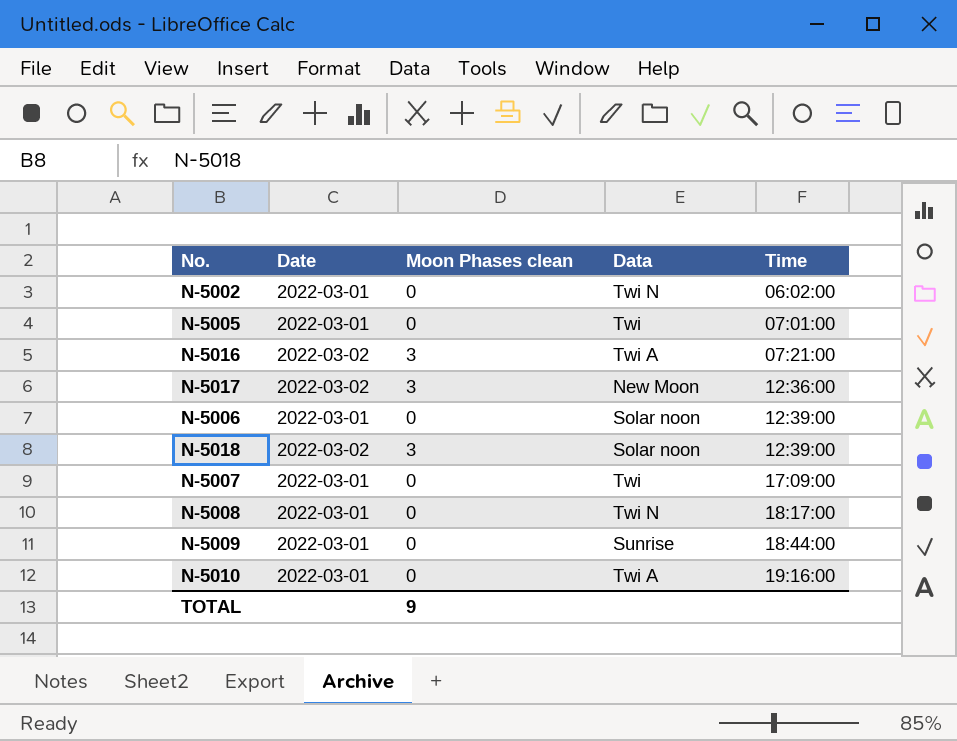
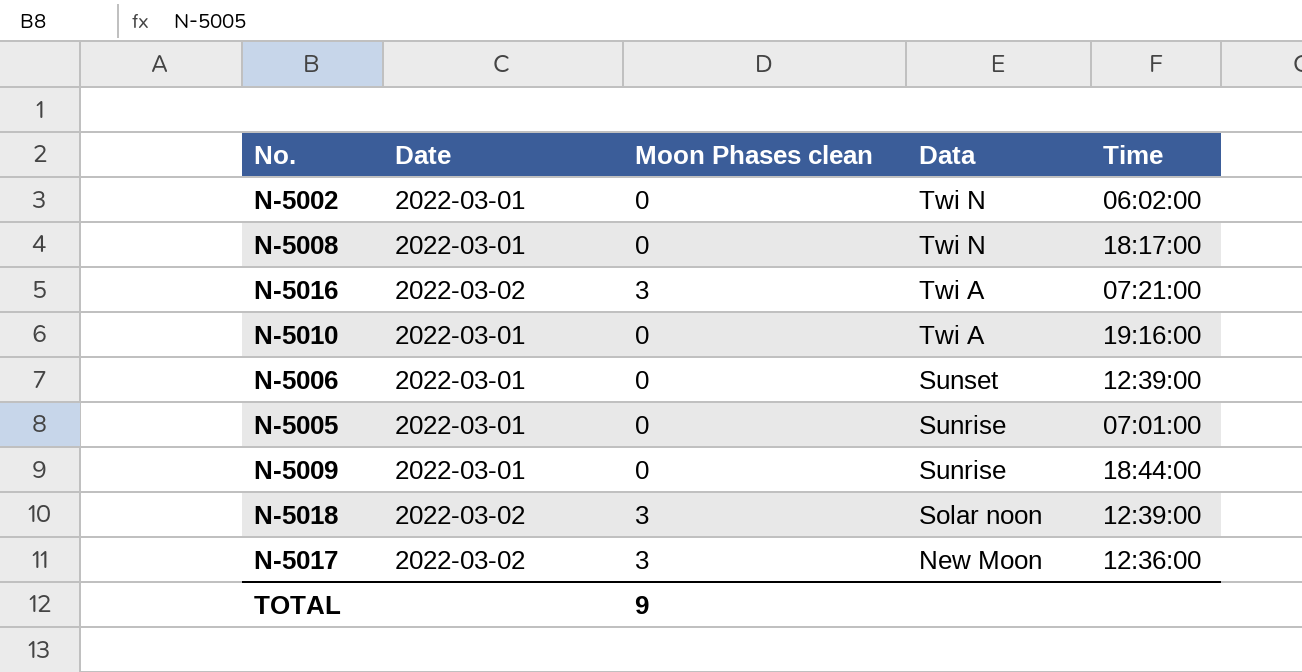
row order: Time ascending -> Data descending
row N-5007: 2022-03-01 | 0 | Twi | 17:09:00 -> none
N-5006 | Data: Solar noon -> Sunset
N-5005 | Data: Twi -> Sunrise

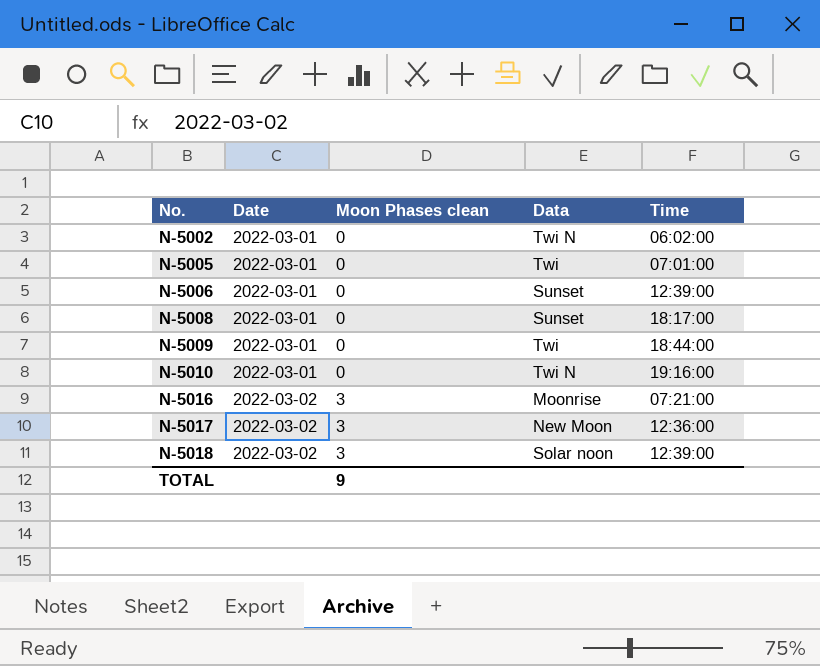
row order: Data descending -> No. ascending
N-5005 | Data: Sunrise -> Twi
N-5008 | Data: Twi N -> Sunset
N-5009 | Data: Sunrise -> Twi
N-5010 | Data: Twi A -> Twi N
N-5016 | Data: Twi A -> Moonrise

